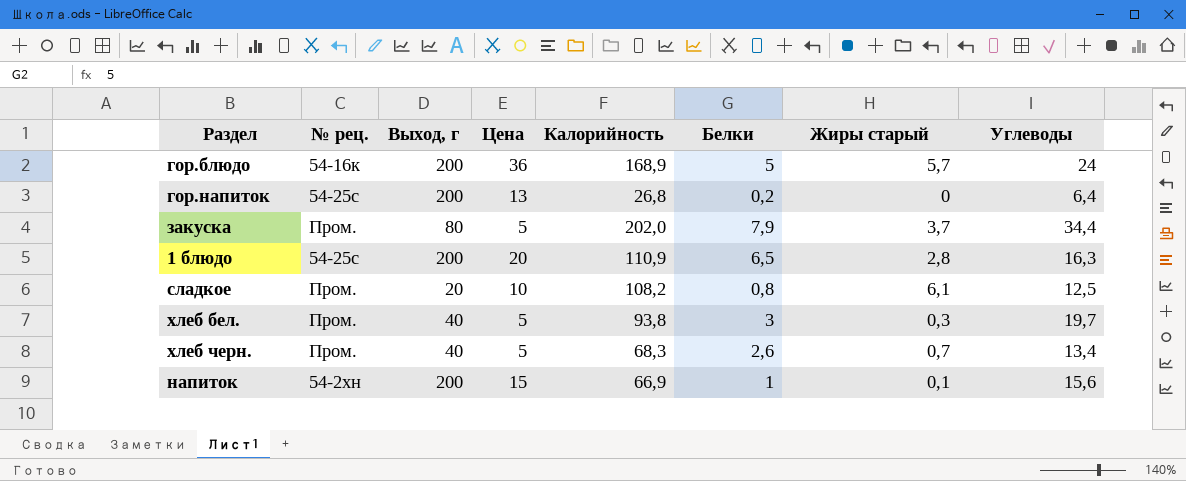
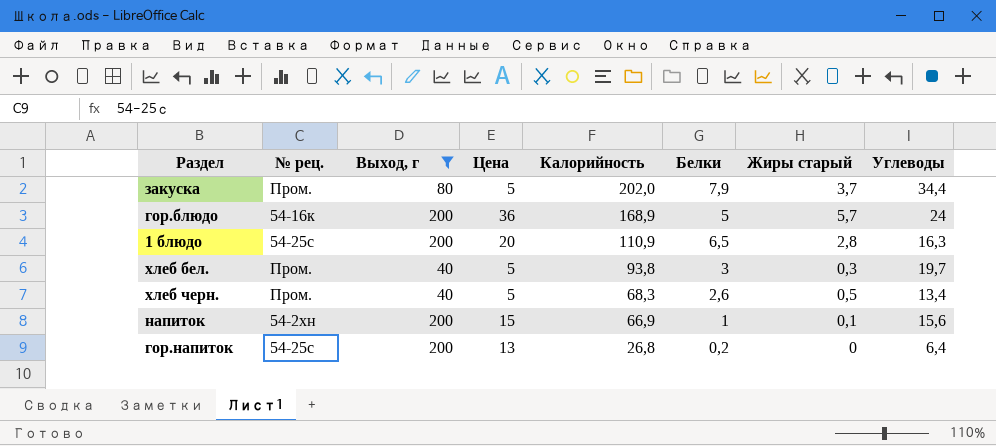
filter: none -> Выход, г != 20
row order: none -> Калорийность descending
хлеб черн. | Жиры старый: 0,7 -> 0,5

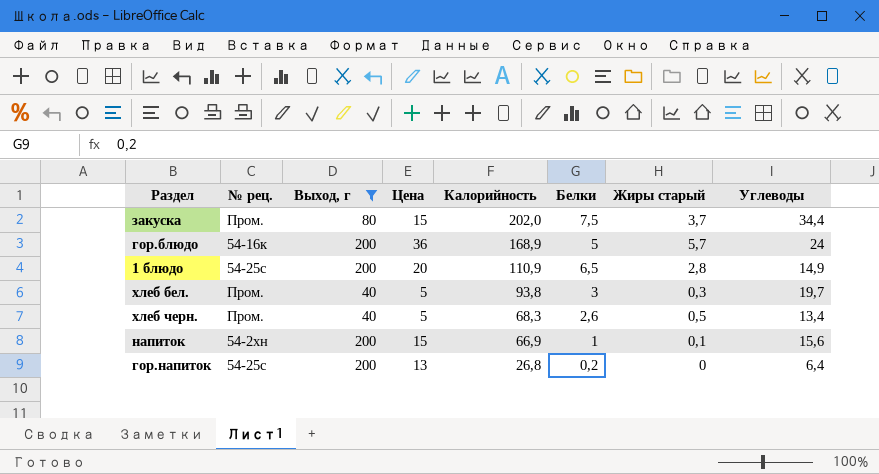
закуска | Цена: 5 -> 15
закуска | Белки: 7,9 -> 7,5
1 блюдо | Углеводы: 16,3 -> 14,9

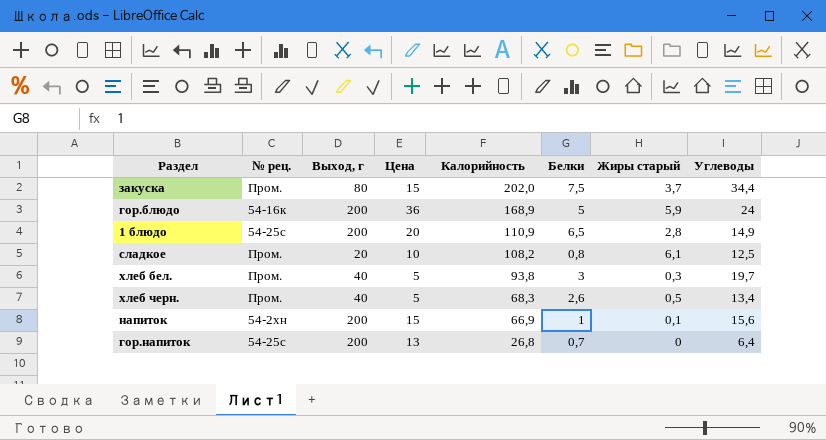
filter: Выход, г != 20 -> none
гор.блюдо | Жиры старый: 5,7 -> 5,9
гор.напиток | Белки: 0,2 -> 0,7

